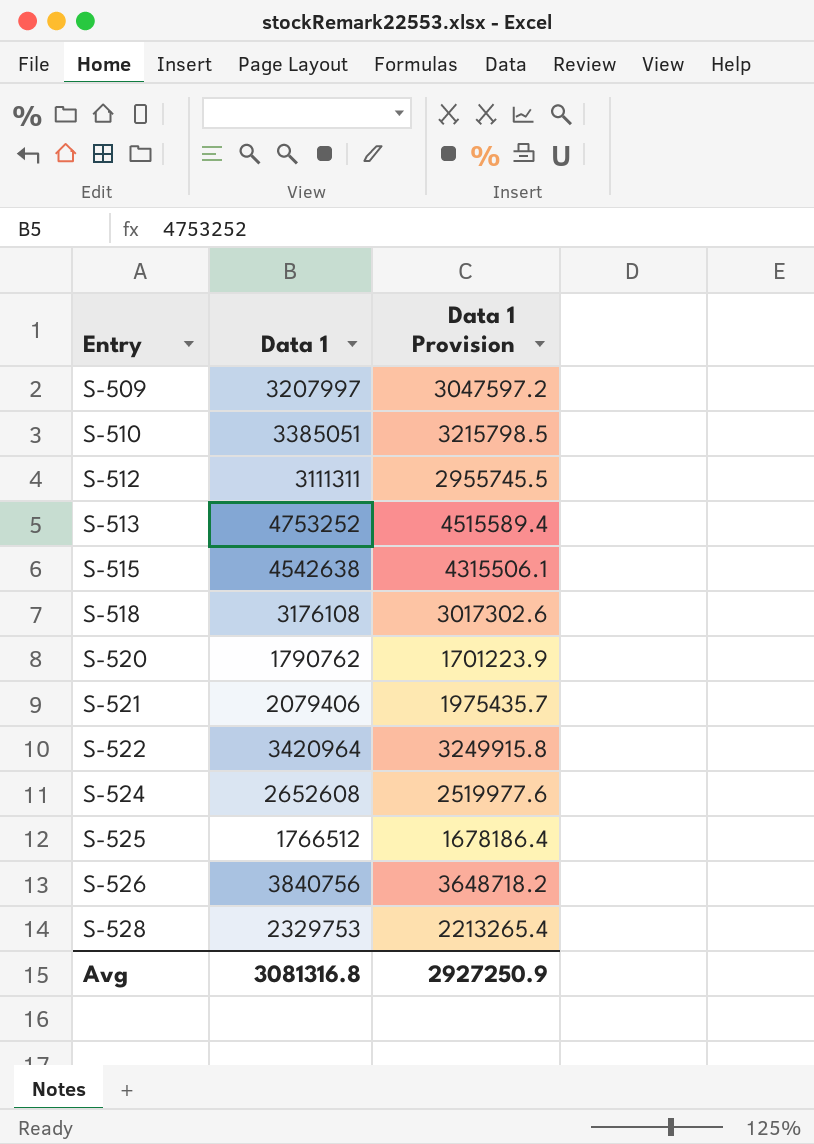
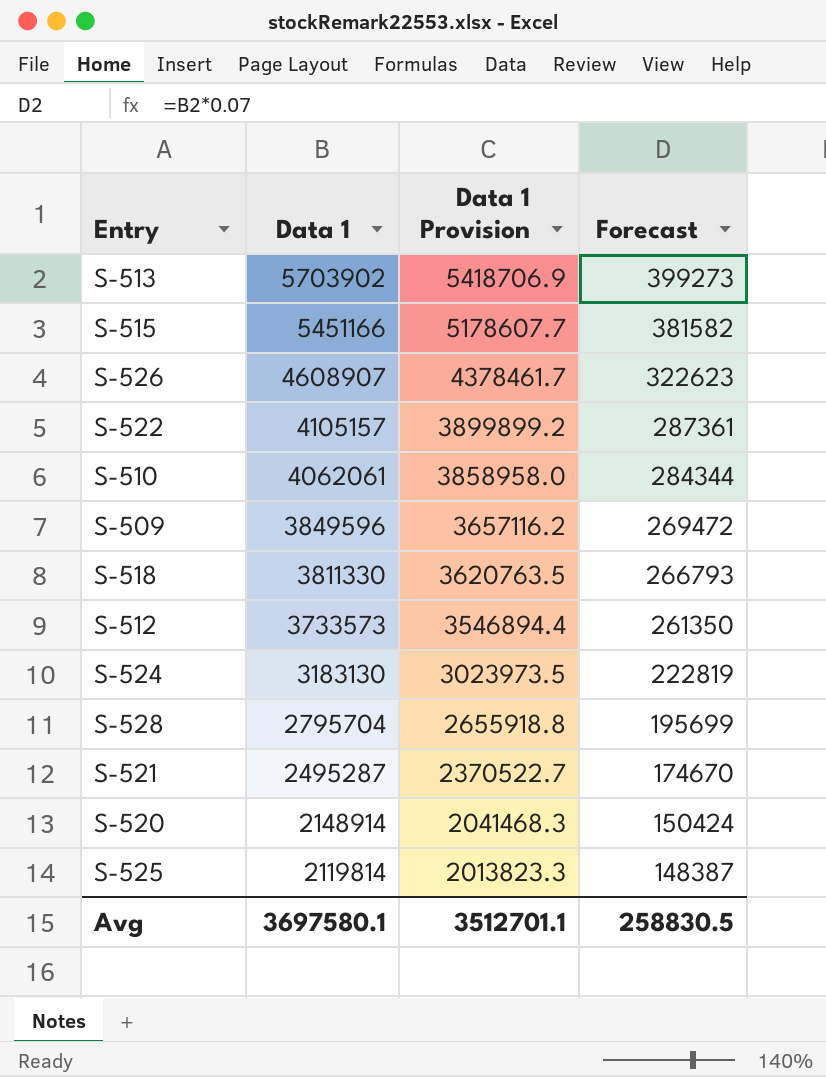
row order: Entry ascending -> Data 1 descending
column Forecast | formula: none -> [Data 1] * 0.07
S-513 | Data 1: 4753252 -> 5703902
S-513 | Data 1 Provision: 4515589.4 -> 5418706.9
S-515 | Data 1: 4542638 -> 5451166
S-515 | Data 1 Provision: 4315506.1 -> 5178607.7
S-526 | Data 1: 3840756 -> 4608907
S-526 | Data 1 Provision: 3648718.2 -> 4378461.7
S-522 | Data 1: 3420964 -> 4105157
S-522 | Data 1 Provision: 3249915.8 -> 3899899.2
S-510 | Data 1: 3385051 -> 4062061
S-510 | Data 1 Provision: 3215798.5 -> 3858958.0
S-509 | Data 1: 3207997 -> 3849596
S-509 | Data 1 Provision: 3047597.2 -> 3657116.2
S-518 | Data 1: 3176108 -> 3811330
S-518 | Data 1 Provision: 3017302.6 -> 3620763.5
S-512 | Data 1: 3111311 -> 3733573
S-512 | Data 1 Provision: 2955745.5 -> 3546894.4
S-524 | Data 1: 2652608 -> 3183130
S-524 | Data 1 Provision: 2519977.6 -> 3023973.5
S-528 | Data 1: 2329753 -> 2795704
S-528 | Data 1 Provision: 2213265.4 -> 2655918.8
S-521 | Data 1: 2079406 -> 2495287
S-521 | Data 1 Provision: 1975435.7 -> 2370522.7
S-520 | Data 1: 1790762 -> 2148914
S-520 | Data 1 Provision: 1701223.9 -> 2041468.3
S-525 | Data 1: 1766512 -> 2119814
S-525 | Data 1 Provision: 1678186.4 -> 2013823.3
Avg | Data 1: 3081316.8 -> 3697580.1
Avg | Data 1 Provision: 2927250.9 -> 3512701.1

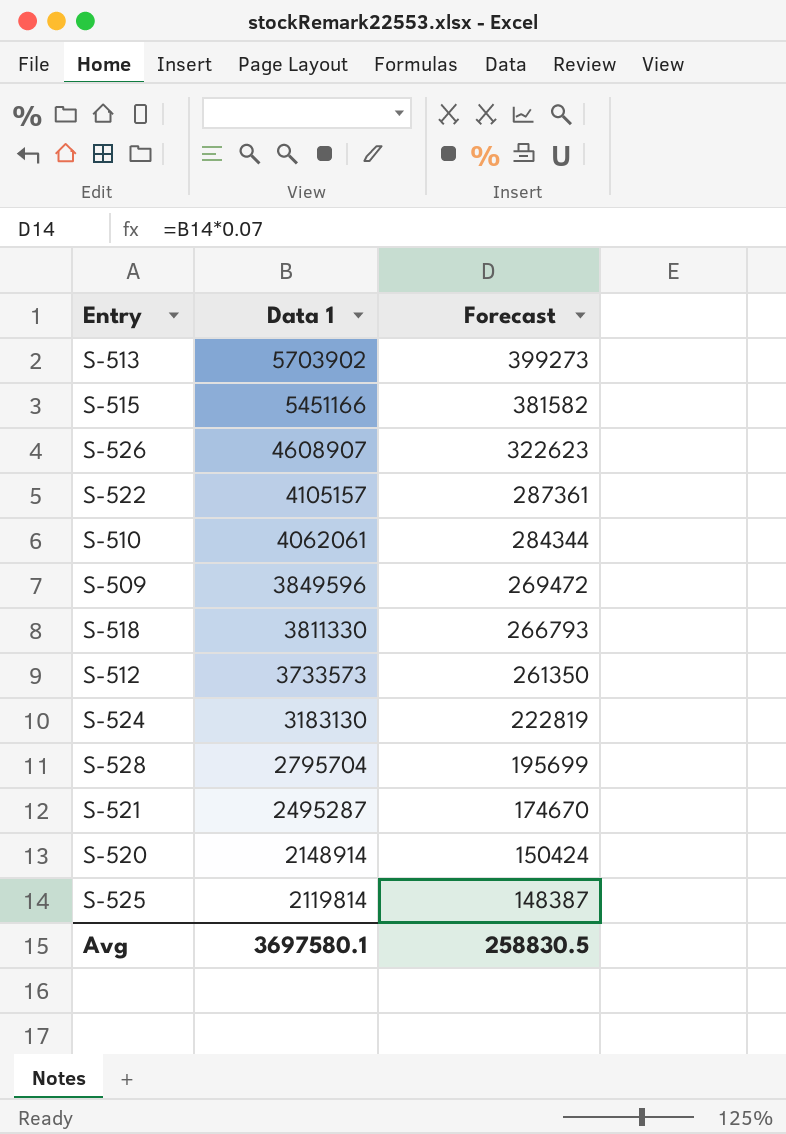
column Data 1 Provision | formula: [Data 1] * 0.95 -> none

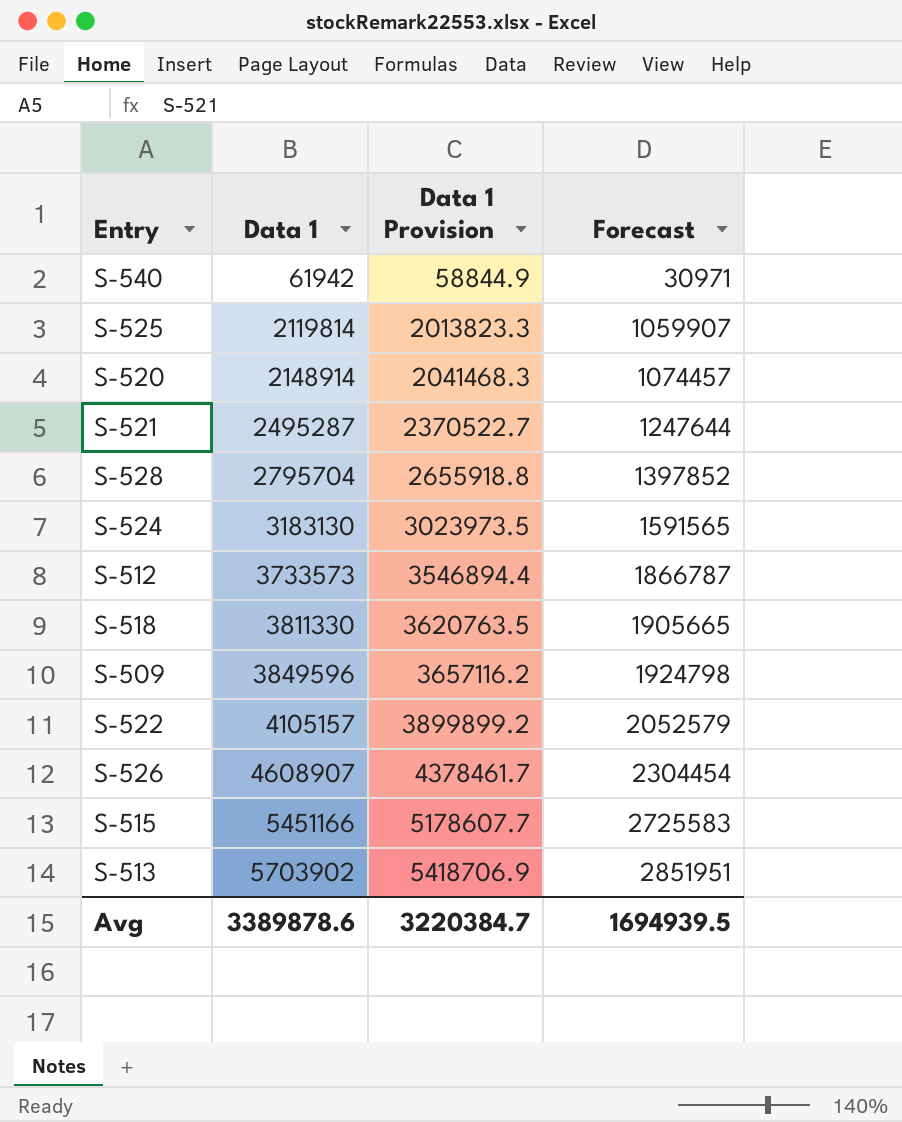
row order: Data 1 descending -> Data 1 ascending
column Data 1 Provision | formula: none -> [Data 1] * 0.95
column Forecast | formula: [Data 1] * 0.07 -> [Data 1] * 0.5
row S-510: 4062061 | 284344 -> none
row S-540: none -> 61942 | 58844.9 | 30971
Avg | Data 1: 3697580.1 -> 3389878.6
Avg | Forecast: 258830.5 -> 1694939.5

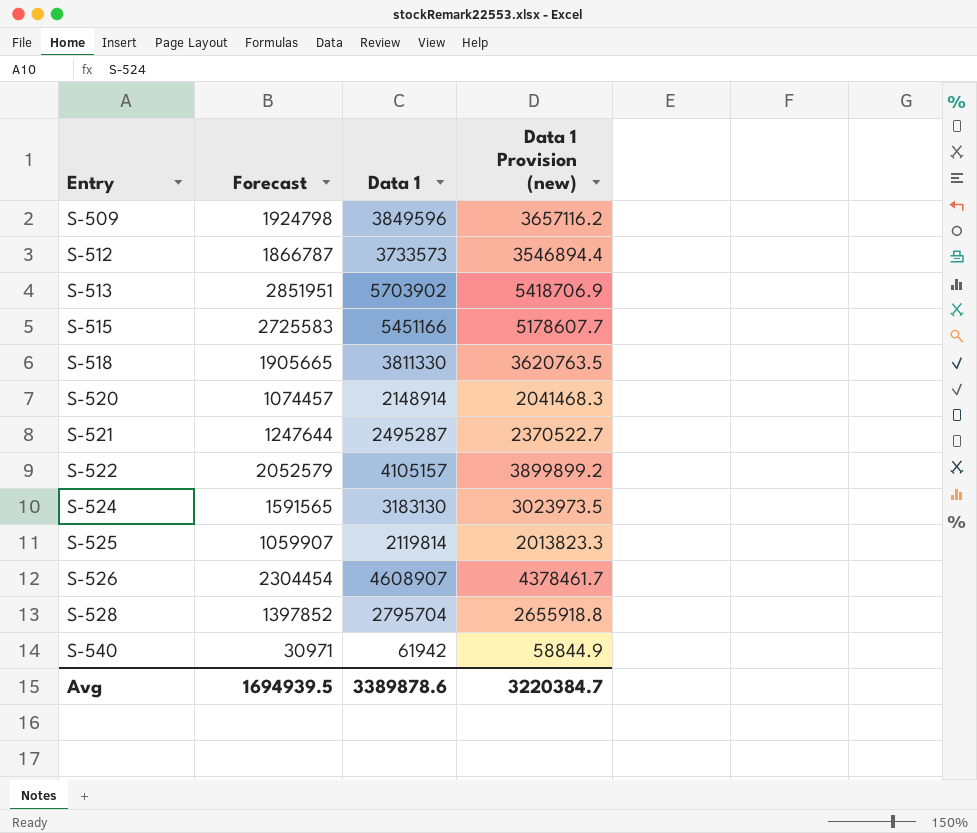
row order: Data 1 ascending -> Entry ascending
column Forecast | position: 4 -> 2
column name: Data 1 Provision -> Data 1 Provision (new)

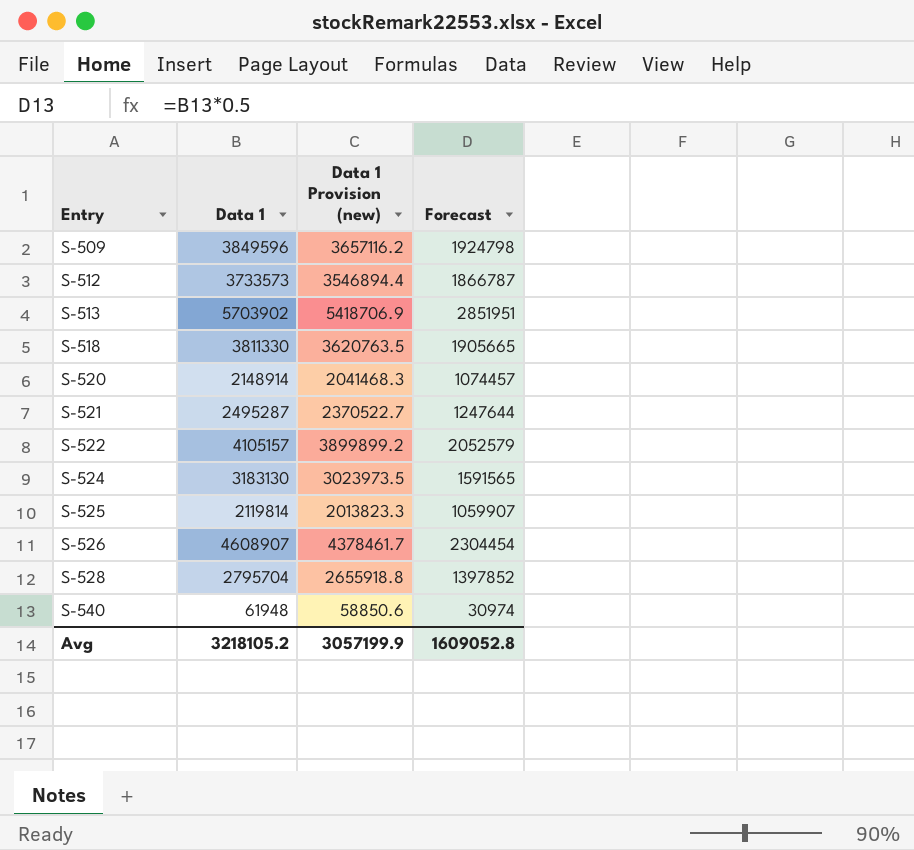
column Forecast | position: 2 -> 4
row S-515: 2725583 | 5451166 | 5178607.7 -> none
S-540 | Data 1: 61942 -> 61948
S-540 | Data 1 Provision (new): 58844.9 -> 58850.6
S-540 | Forecast: 30971 -> 30974
Avg | Data 1: 3389878.6 -> 3218105.2
Avg | Data 1 Provision (new): 3220384.7 -> 3057199.9
Avg | Forecast: 1694939.5 -> 1609052.8

